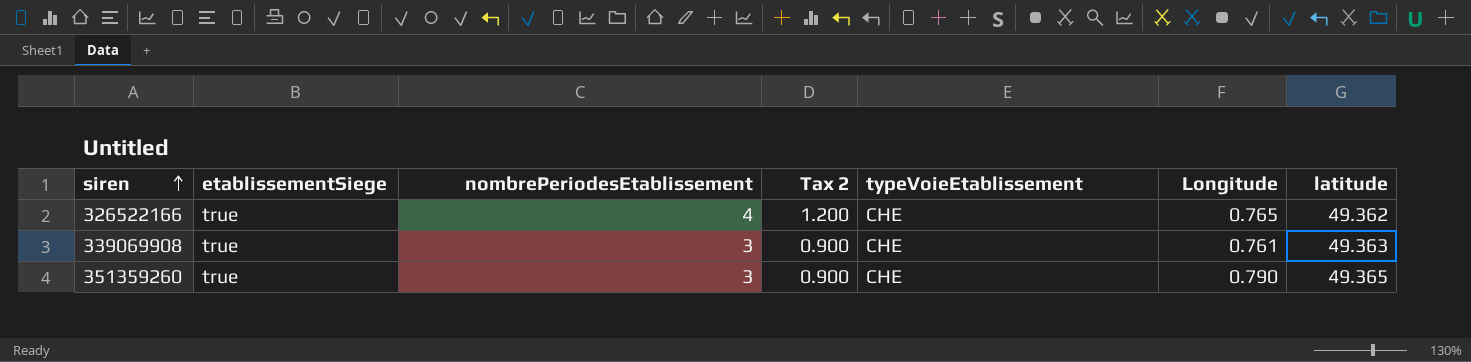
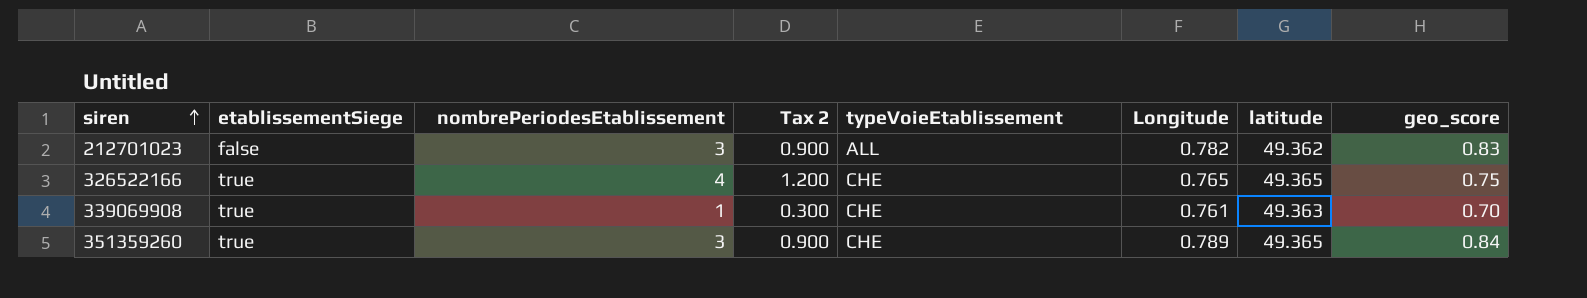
column geo_score | position: none -> 8
row 212701023: none -> false | 3 | 0.900 | ALL | 0.782 | 49.362 | 0.83
326522166 | latitude: 49.362 -> 49.365
339069908 | nombrePeriodesEtablissement: 3 -> 1
339069908 | Tax 2: 0.900 -> 0.300
351359260 | Longitude: 0.790 -> 0.789

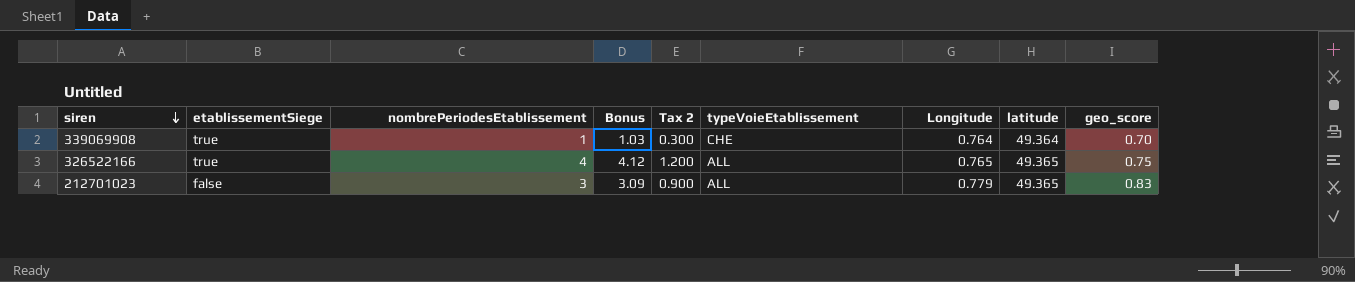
row order: siren ascending -> siren descending
column Bonus | formula: none -> [nombrePeriodesEtablissement] * 1.03
row 351359260: true | 3 | 0.900 | CHE | 0.789 | 49.365 | 0.84 -> none
339069908 | Longitude: 0.761 -> 0.764
339069908 | latitude: 49.363 -> 49.364
326522166 | typeVoieEtablissement: CHE -> ALL
212701023 | Longitude: 0.782 -> 0.779
212701023 | latitude: 49.362 -> 49.365

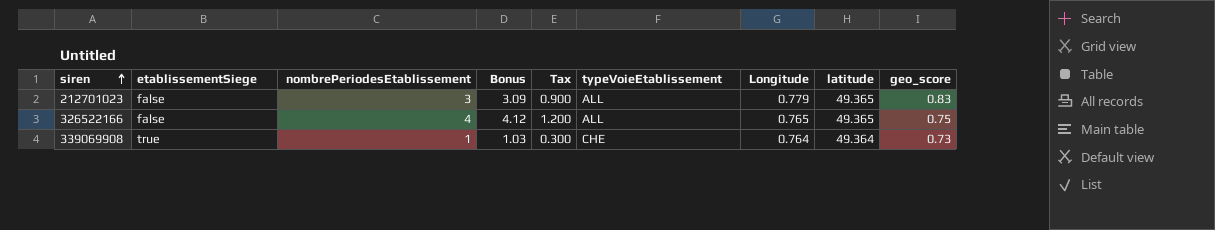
row order: siren descending -> siren ascending
column name: Tax 2 -> Tax
326522166 | etablissementSiege: true -> false
339069908 | geo_score: 0.70 -> 0.73

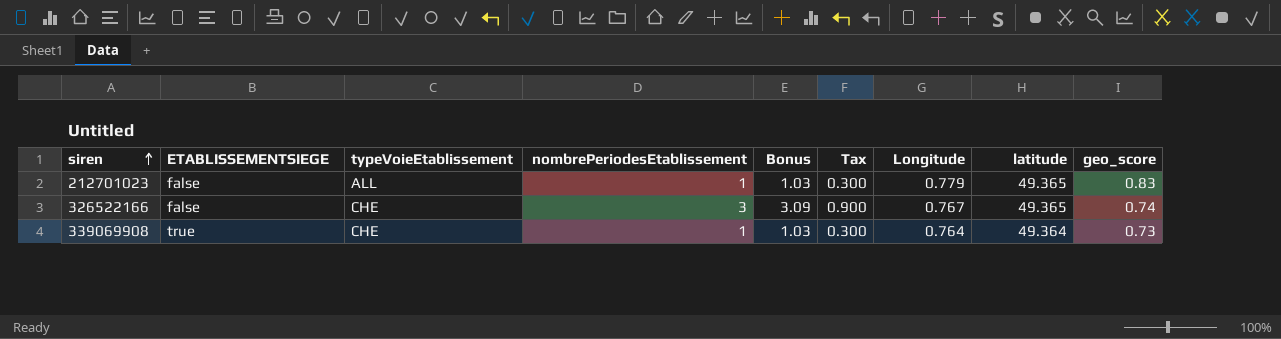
column name: etablissementSiege -> ETABLISSEMENTSIEGE
column typeVoieEtablissement | position: 6 -> 3
212701023 | nombrePeriodesEtablissement: 3 -> 1
212701023 | Bonus: 3.09 -> 1.03
212701023 | Tax: 0.900 -> 0.300
326522166 | typeVoieEtablissement: ALL -> CHE
326522166 | nombrePeriodesEtablissement: 4 -> 3
326522166 | Bonus: 4.12 -> 3.09
326522166 | Tax: 1.200 -> 0.900
326522166 | Longitude: 0.765 -> 0.767
326522166 | geo_score: 0.75 -> 0.74

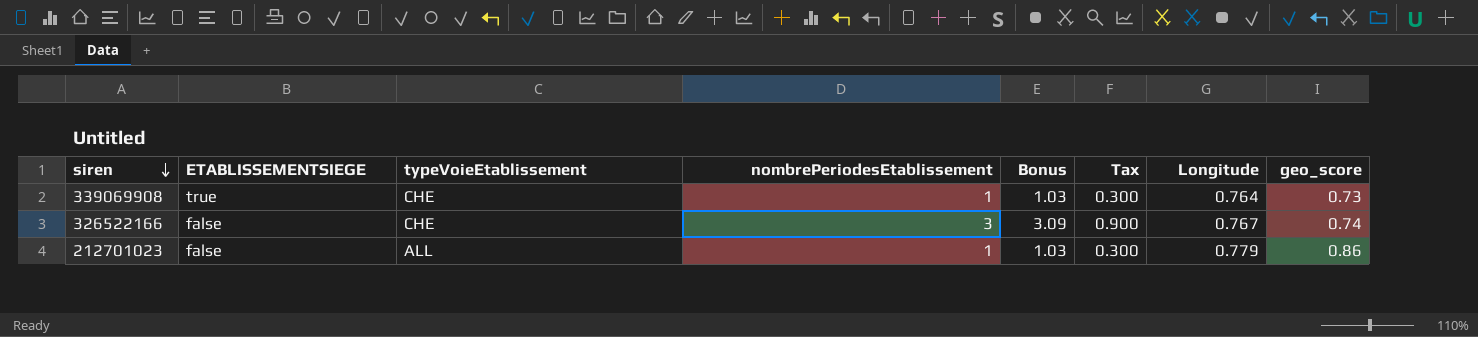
row order: siren ascending -> siren descending
column latitude | position: 8 -> none
212701023 | geo_score: 0.83 -> 0.86

